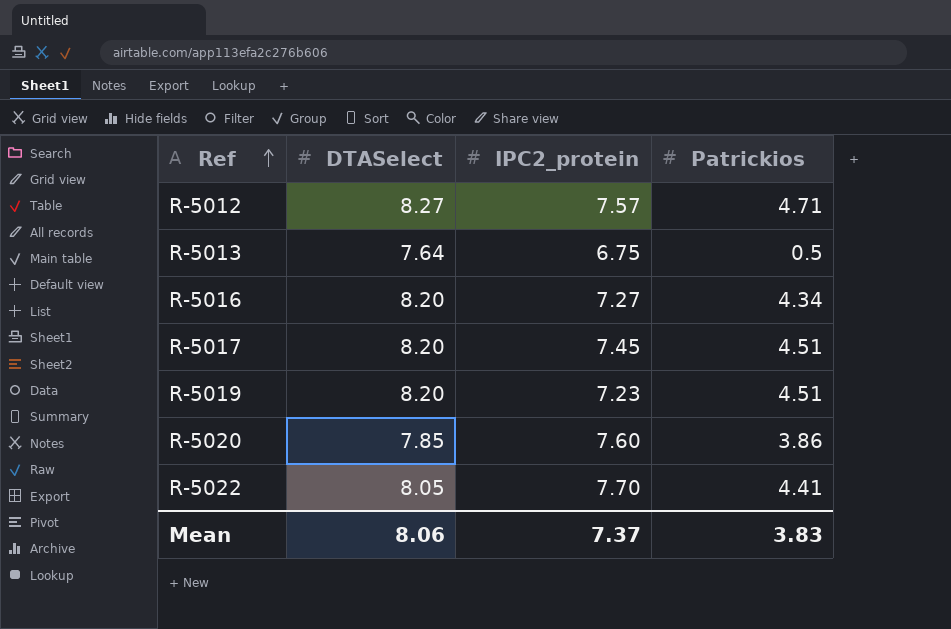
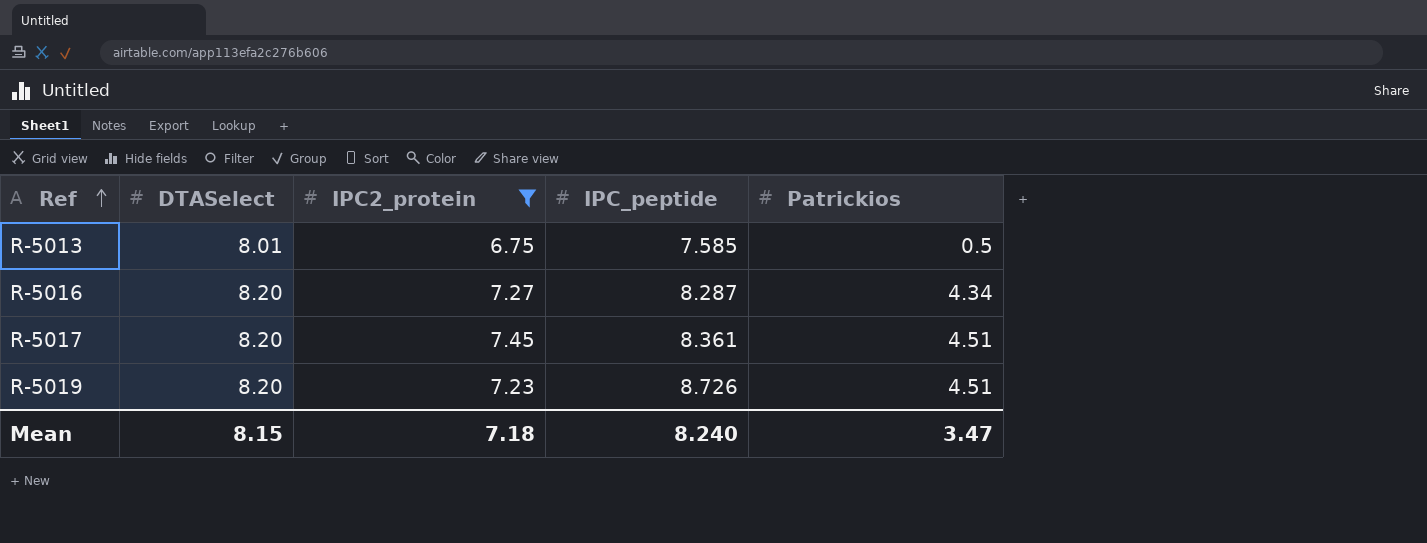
filter: none -> IPC2_protein <= 7.45
column IPC_peptide | position: none -> 4
R-5013 | DTASelect: 7.64 -> 8.01
Mean | DTASelect: 8.06 -> 8.15
Mean | IPC2_protein: 7.37 -> 7.18
Mean | Patrickios: 3.83 -> 3.47

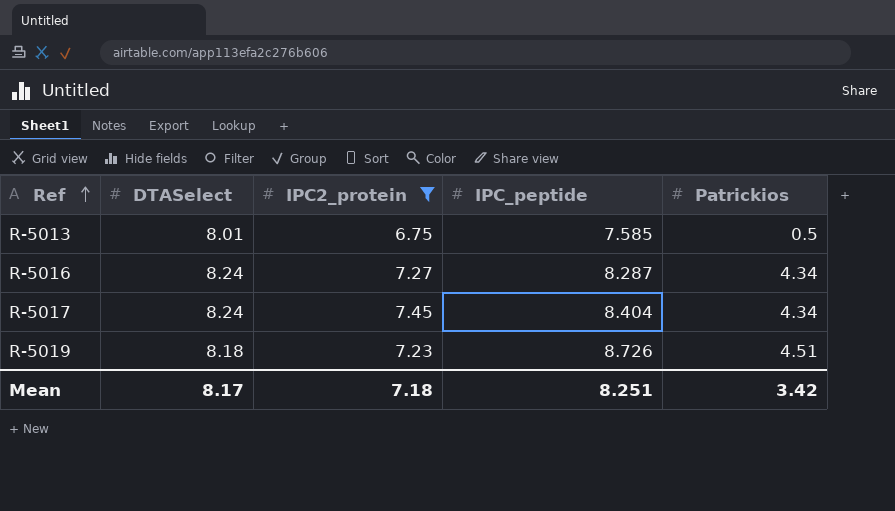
R-5016 | DTASelect: 8.20 -> 8.24
R-5017 | DTASelect: 8.20 -> 8.24
R-5017 | IPC_peptide: 8.361 -> 8.404
R-5017 | Patrickios: 4.51 -> 4.34
R-5019 | DTASelect: 8.20 -> 8.18
Mean | DTASelect: 8.15 -> 8.17
Mean | IPC_peptide: 8.240 -> 8.251
Mean | Patrickios: 3.47 -> 3.42

